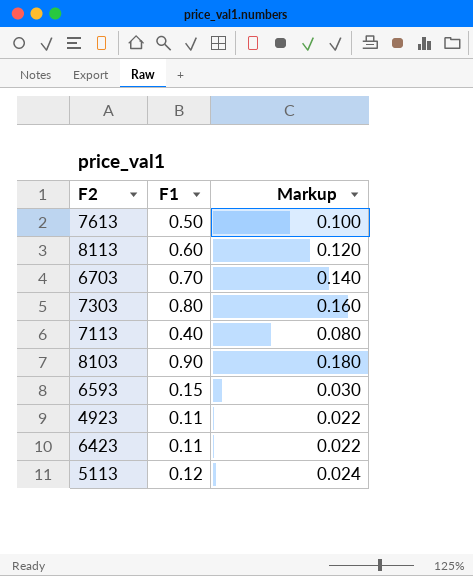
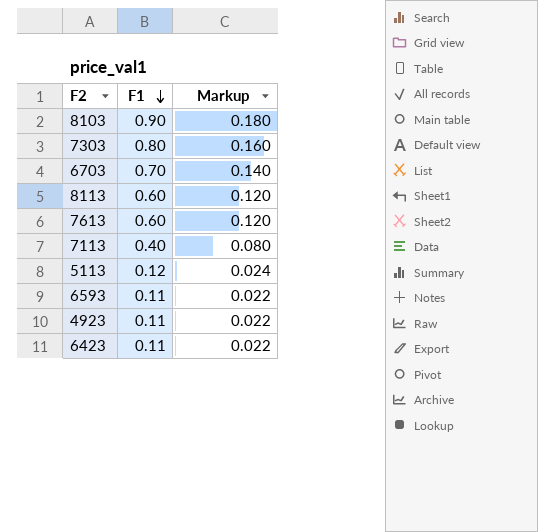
row order: none -> F1 descending
7613 | F1: 0.50 -> 0.60
7613 | Markup: 0.100 -> 0.120
6593 | F1: 0.15 -> 0.11
6593 | Markup: 0.030 -> 0.022

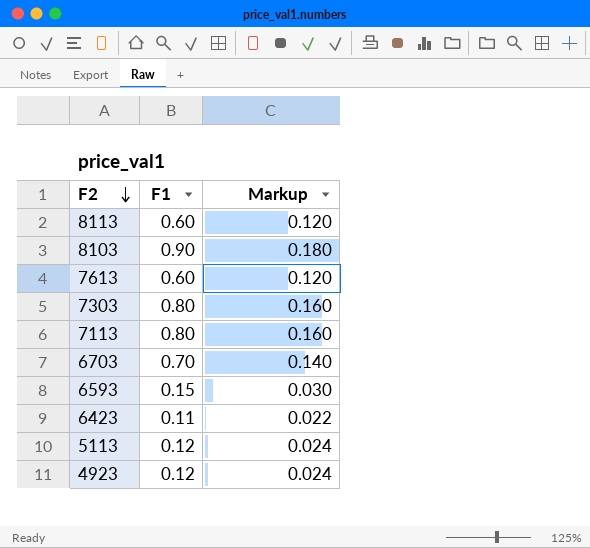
row order: F1 descending -> F2 descending
7113 | F1: 0.40 -> 0.80
7113 | Markup: 0.080 -> 0.160
6593 | F1: 0.11 -> 0.15
6593 | Markup: 0.022 -> 0.030
4923 | F1: 0.11 -> 0.12
4923 | Markup: 0.022 -> 0.024

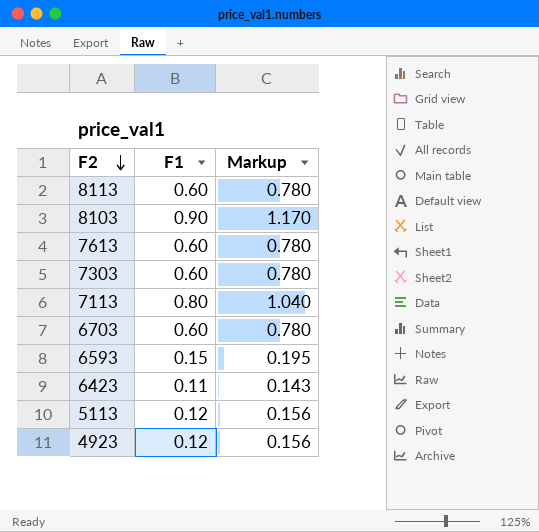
column Markup | formula: [F1] * 0.2 -> [F1] * 1.3
7303 | F1: 0.80 -> 0.60
6703 | F1: 0.70 -> 0.60

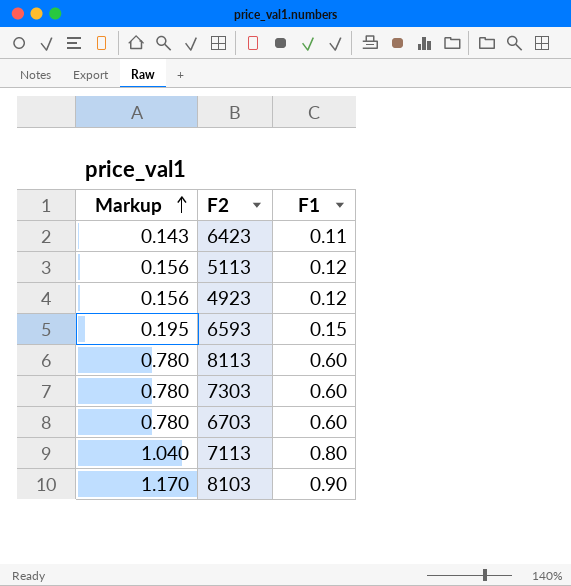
row order: F2 descending -> Markup ascending
column Markup | position: 3 -> 1
row 7613: 0.60 | 0.780 -> none

